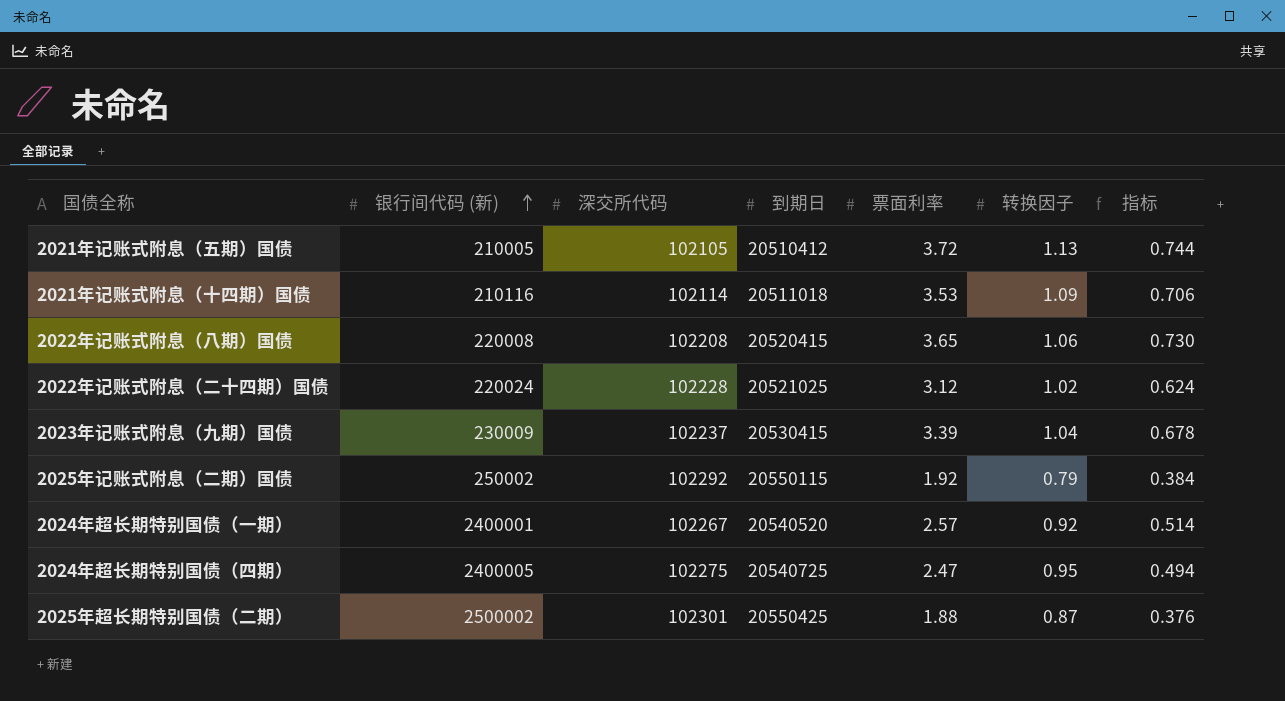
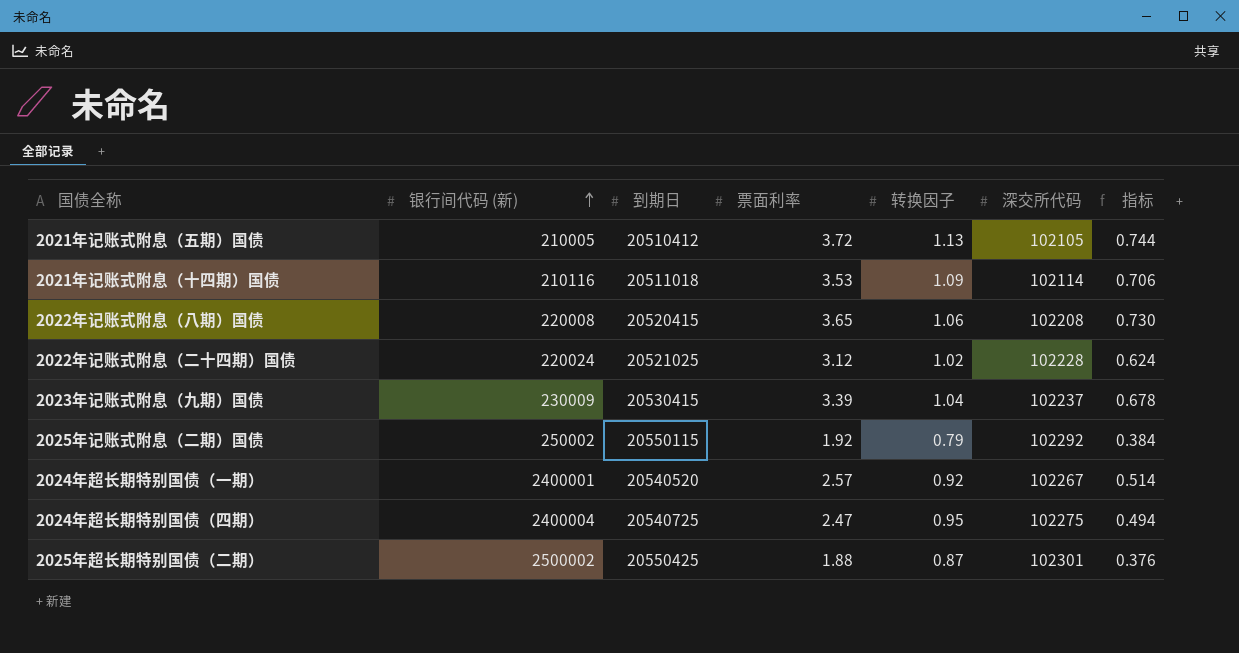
column 深交所代码 | position: 3 -> 6
2024年超长期特别国债（四期） | 银行间代码 (新): 2400005 -> 2400004

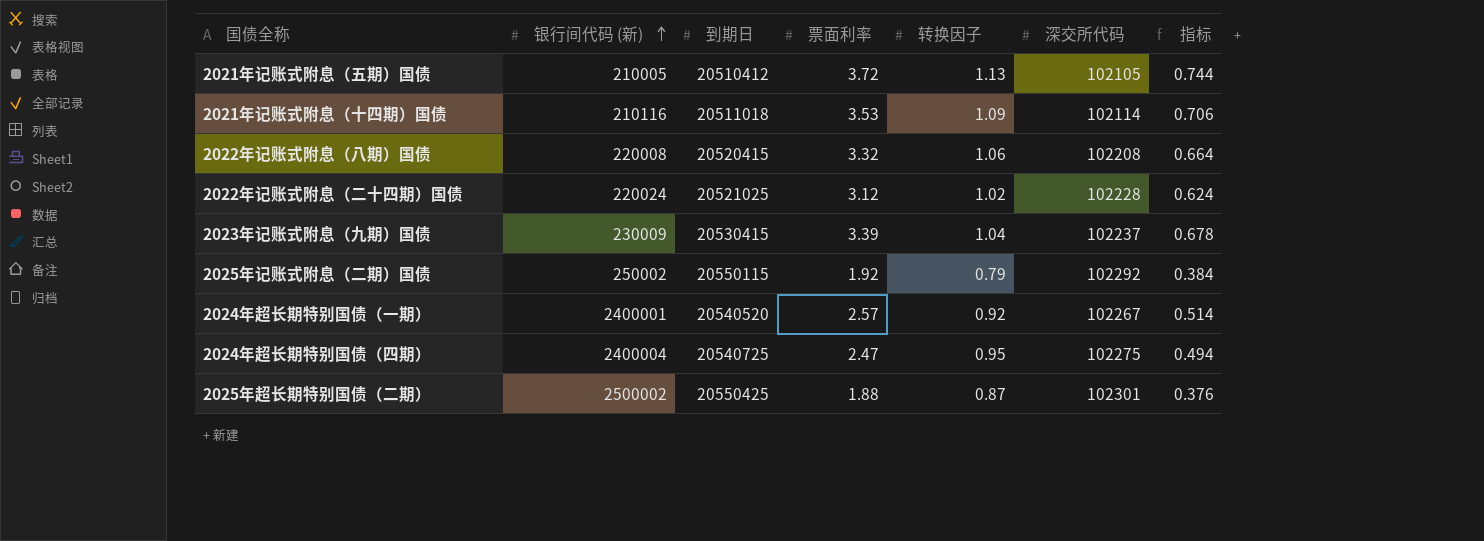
2022年记账式附息（八期）国债 | 票面利率: 3.65 -> 3.32
2022年记账式附息（八期）国债 | 指标: 0.730 -> 0.664

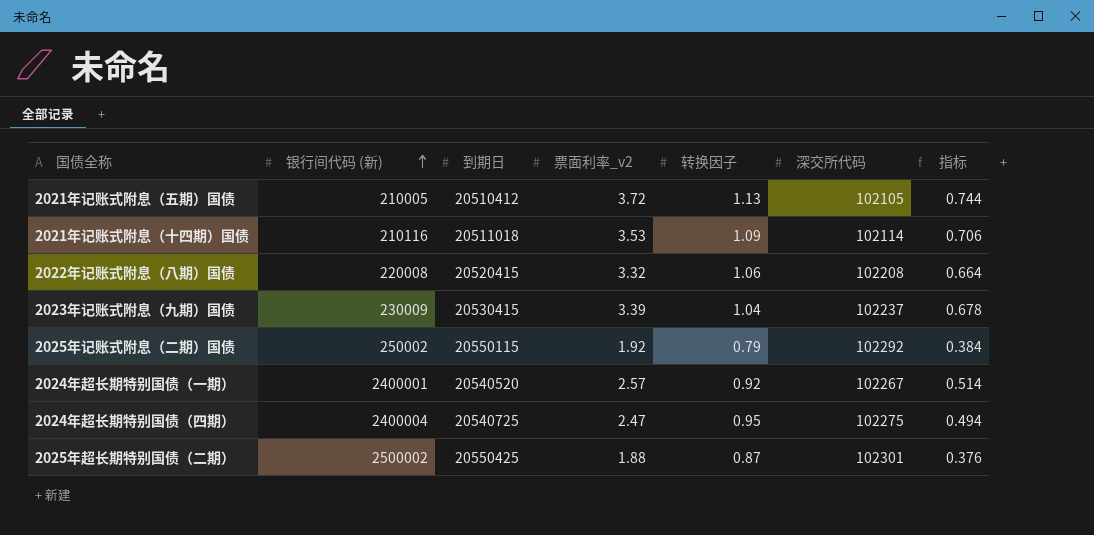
column name: 票面利率 -> 票面利率_v2
row 2022年记账式附息（二十四期）国债: 220024 | 20521025 | 3.12 | 1.02 | 102228 | 0.624 -> none

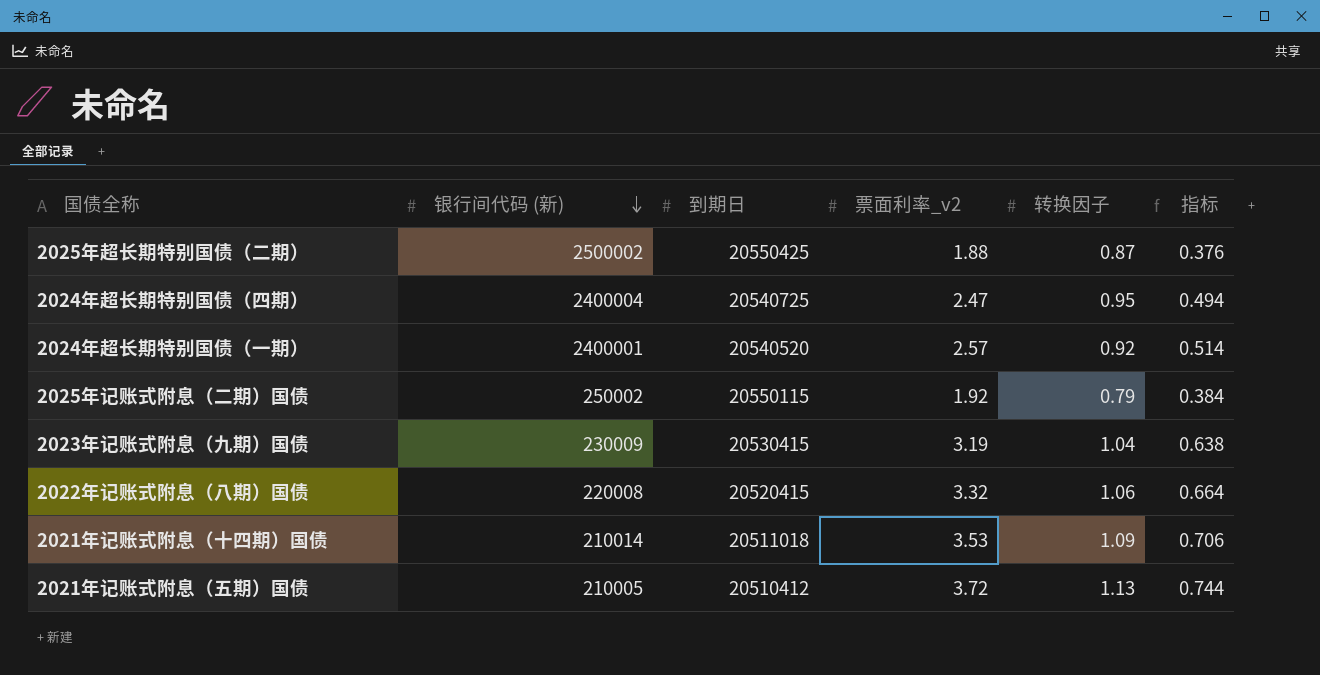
row order: 银行间代码 (新) ascending -> 银行间代码 (新) descending
column 深交所代码 | position: 6 -> none
2023年记账式附息（九期）国债 | 票面利率_v2: 3.39 -> 3.19
2023年记账式附息（九期）国债 | 指标: 0.678 -> 0.638
2021年记账式附息（十四期）国债 | 银行间代码 (新): 210116 -> 210014

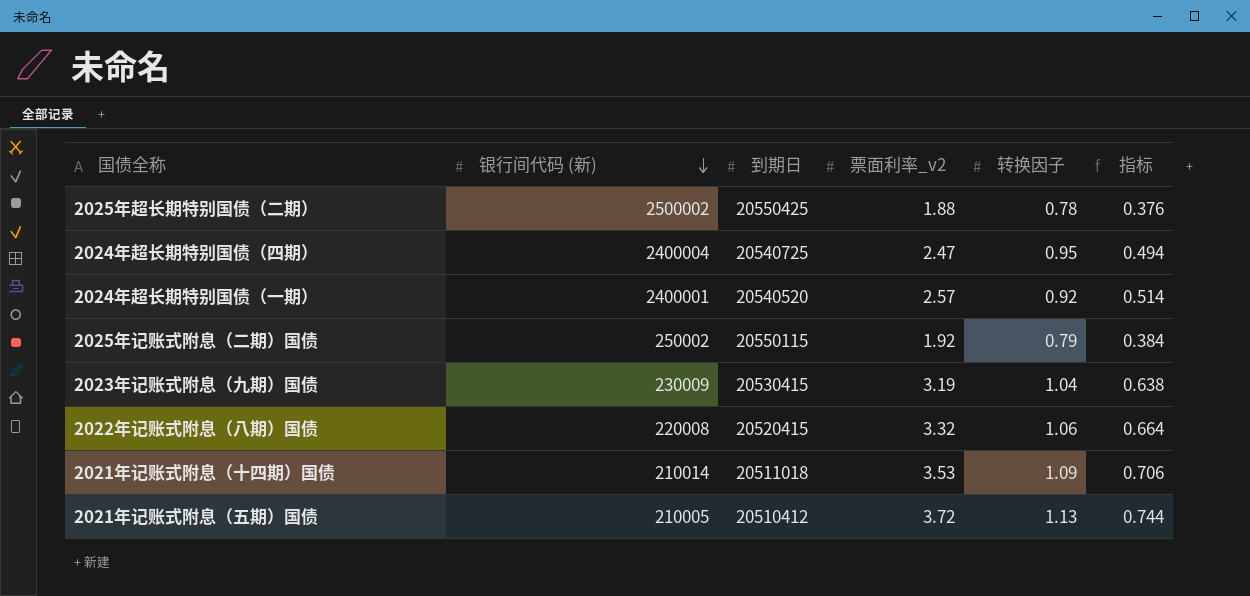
2025年超长期特别国债（二期） | 转换因子: 0.87 -> 0.78

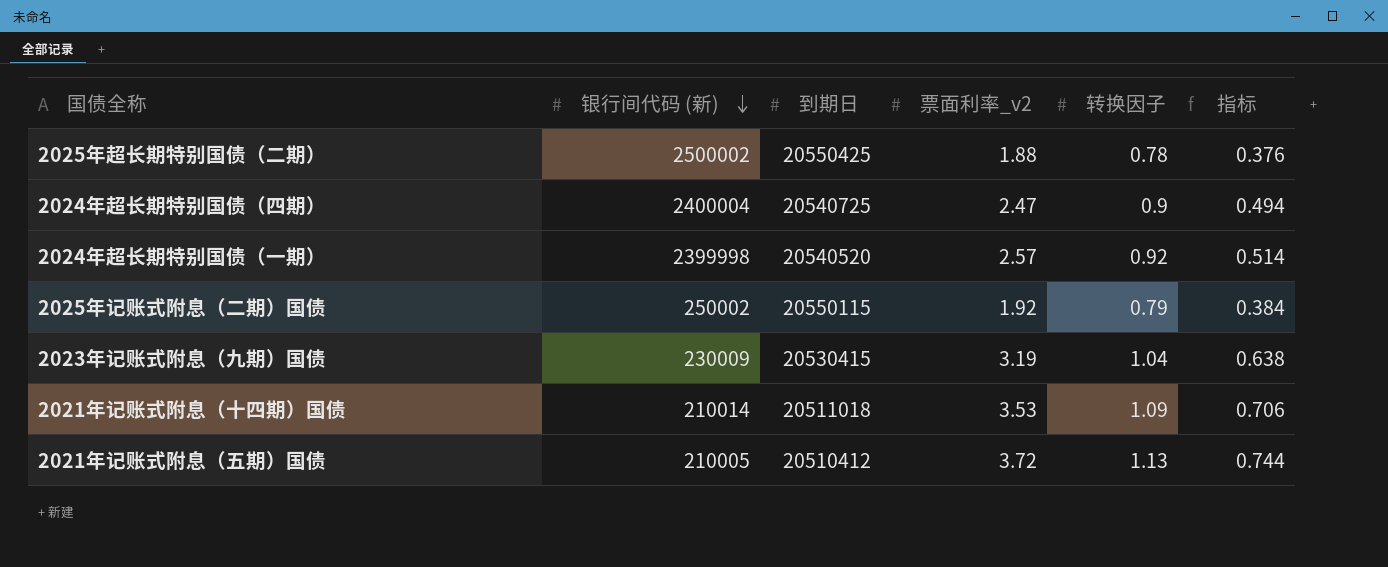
row 2022年记账式附息（八期）国债: 220008 | 20520415 | 3.32 | 1.06 | 0.664 -> none
2024年超长期特别国债（四期） | 转换因子: 0.95 -> 0.9
2024年超长期特别国债（一期） | 银行间代码 (新): 2400001 -> 2399998

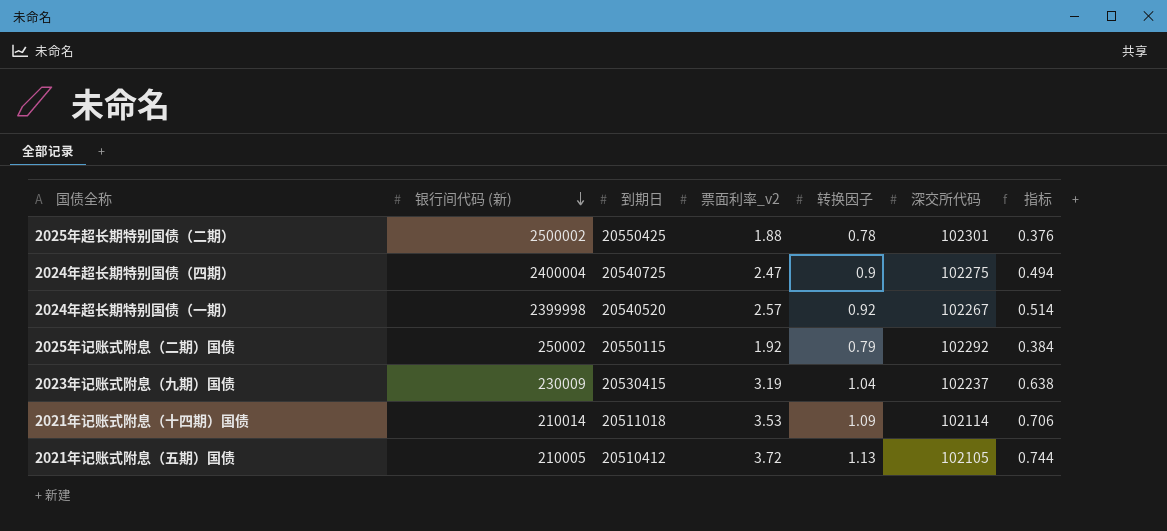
column 深交所代码 | position: none -> 6

